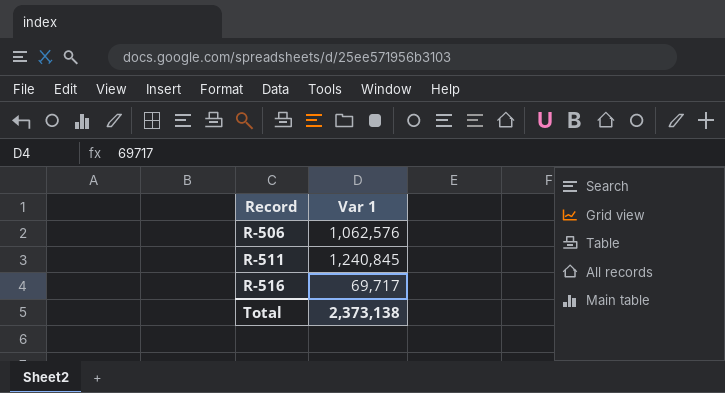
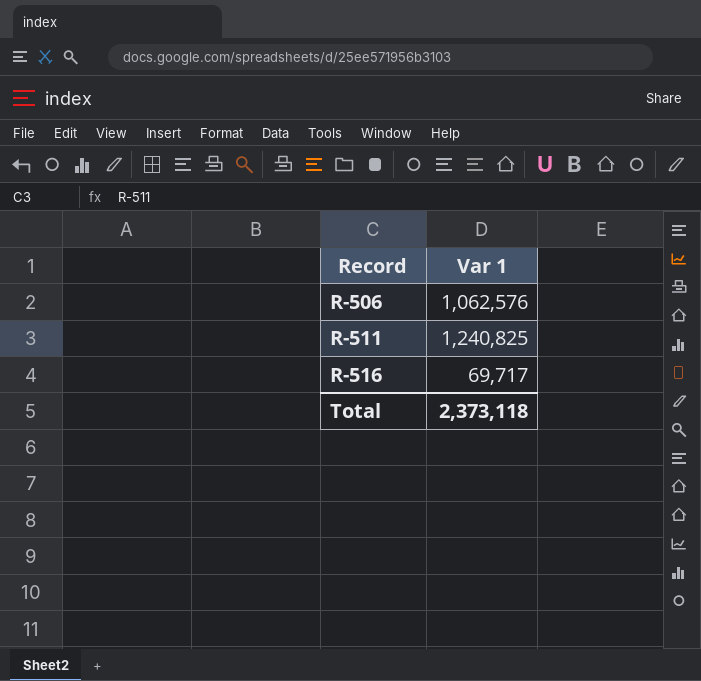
R-511 | Var 1: 1,240,845 -> 1,240,825
Total | Var 1: 2,373,138 -> 2,373,118

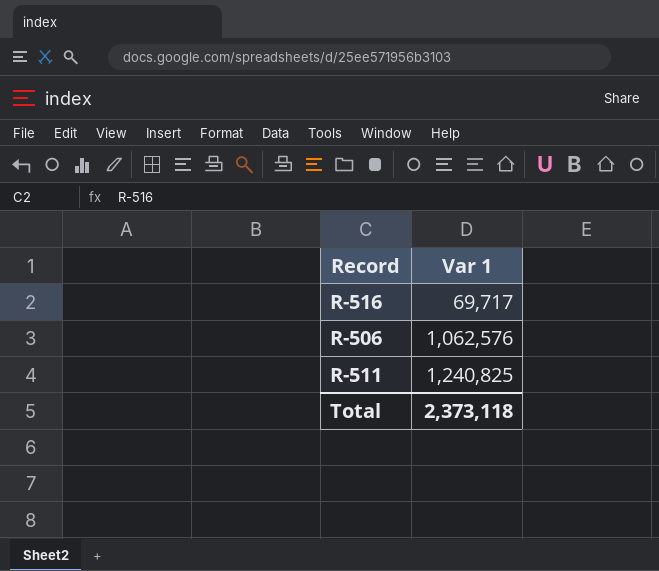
row order: Record ascending -> Var 1 ascending

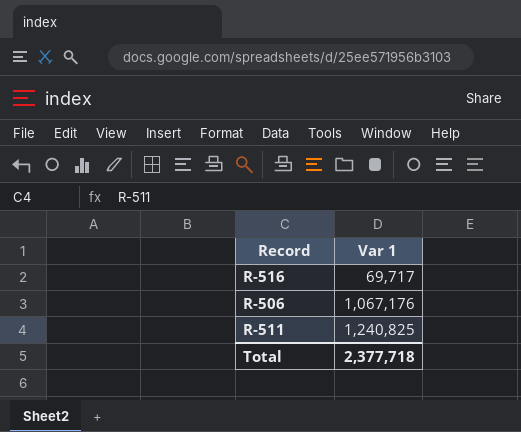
R-506 | Var 1: 1,062,576 -> 1,067,176
Total | Var 1: 2,373,118 -> 2,377,718

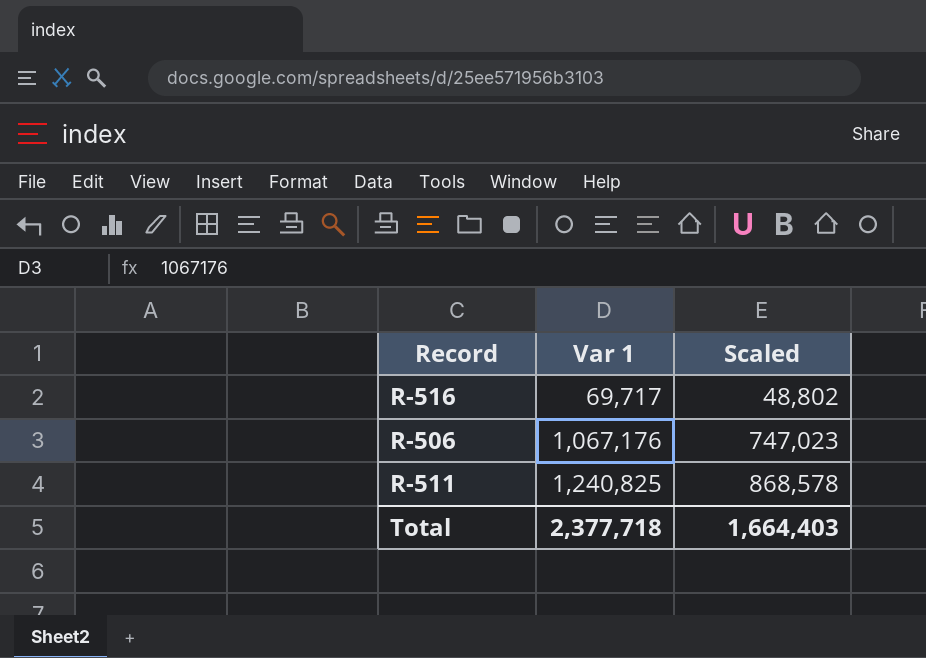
column Scaled | formula: none -> [Var 1] * 0.7

